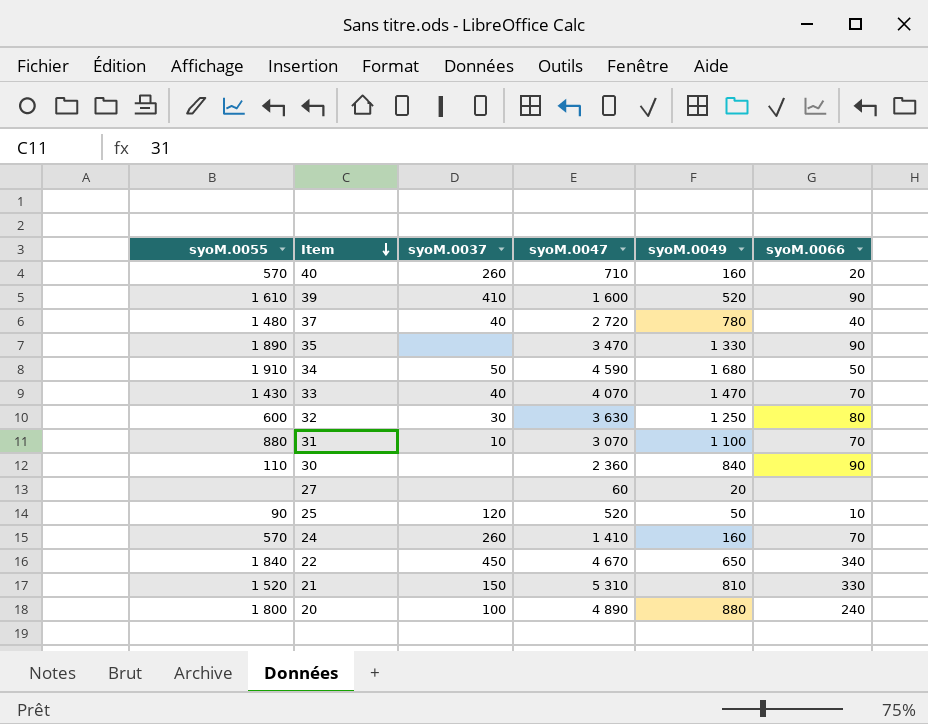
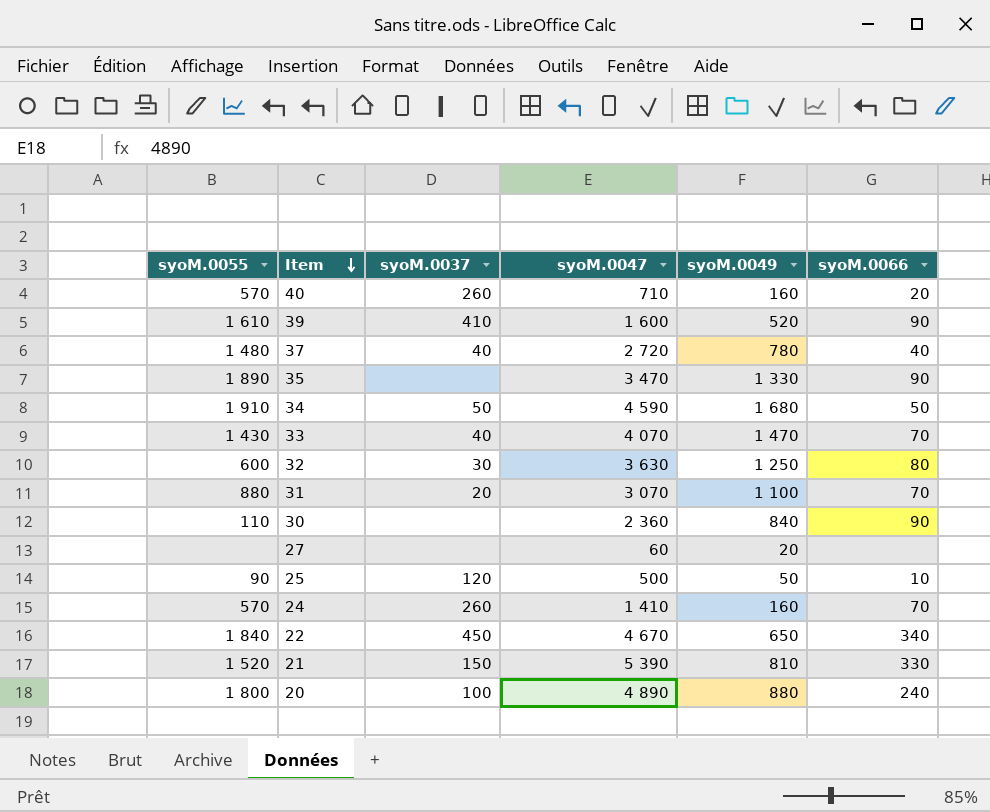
31 | syoM.0037: 10 -> 20
25 | syoM.0047: 520 -> 500
21 | syoM.0047: 5 310 -> 5 390

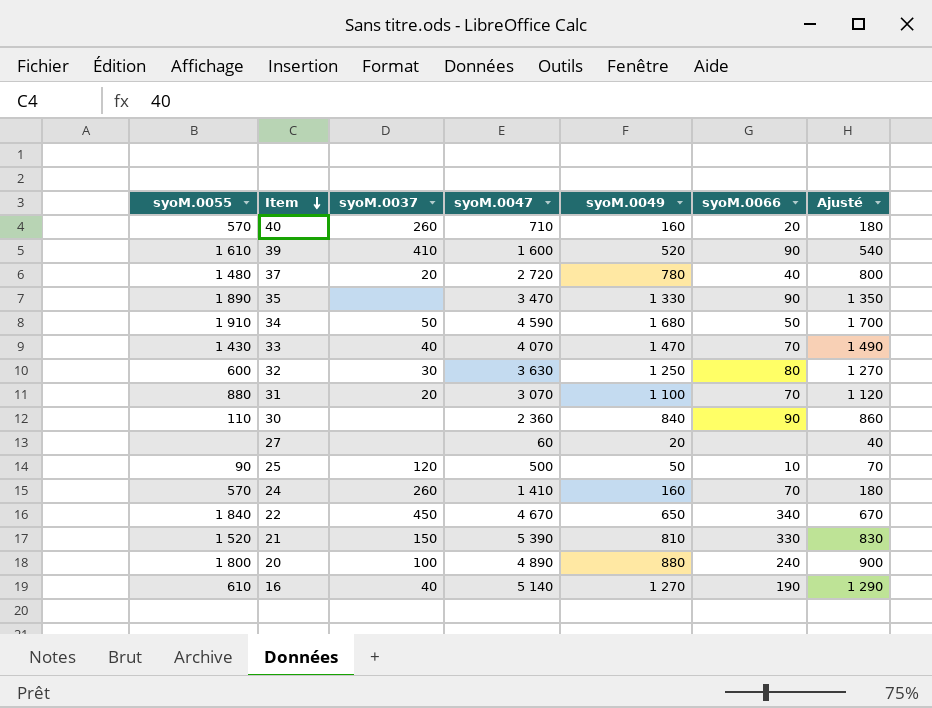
column Ajusté | formula: none -> [syoM.0049] + 20
37 | syoM.0037: 40 -> 20
row 16: none -> 610 | 40 | 5 140 | 1 270 | 190 | 1 290

